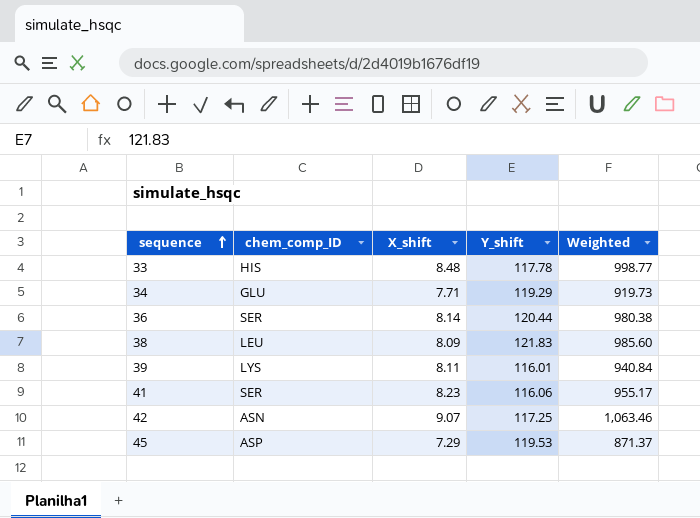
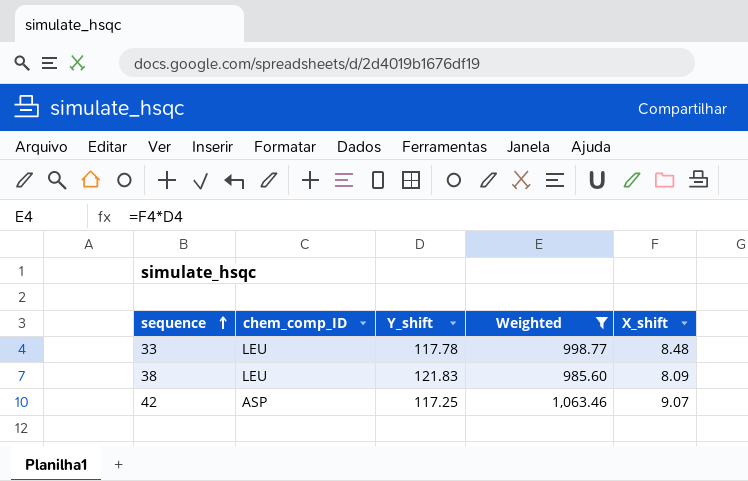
filter: none -> Weighted >= 985.60
column X_shift | position: 3 -> 5
33 | chem_comp_ID: HIS -> LEU
42 | chem_comp_ID: ASN -> ASP

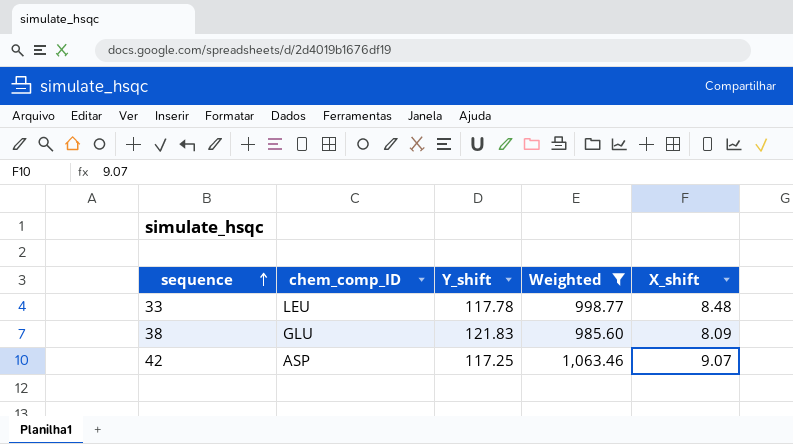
38 | chem_comp_ID: LEU -> GLU

